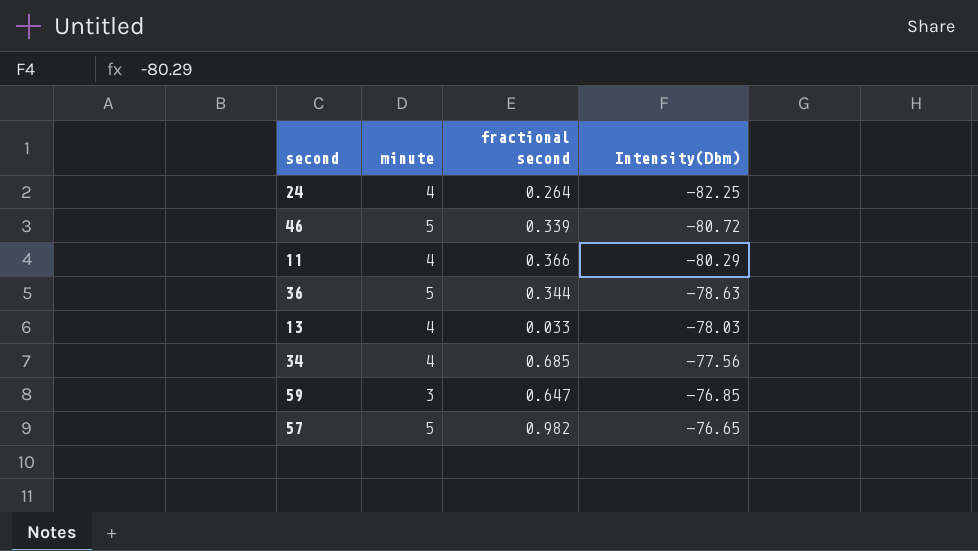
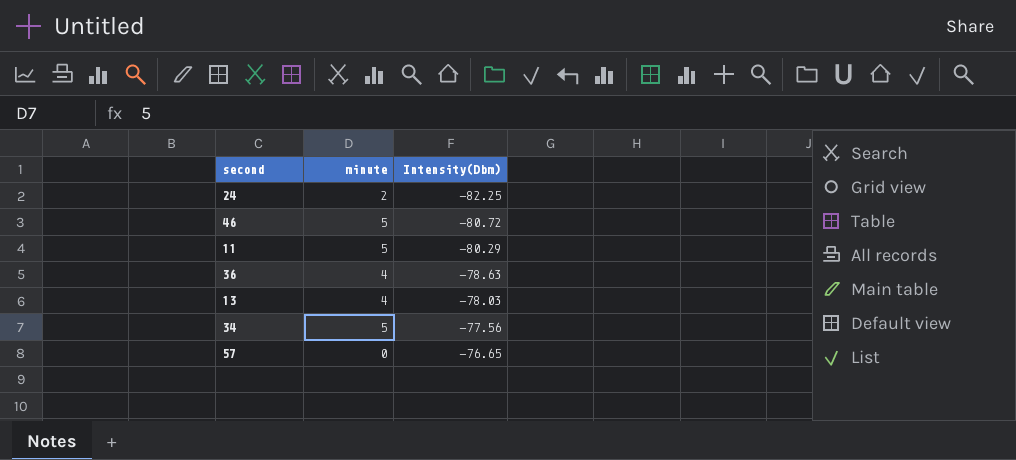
column fractional second | position: 3 -> none
row 59: 3 | 0.647 | -76.85 -> none
24 | minute: 4 -> 2
11 | minute: 4 -> 5
36 | minute: 5 -> 4
34 | minute: 4 -> 5
57 | minute: 5 -> 0

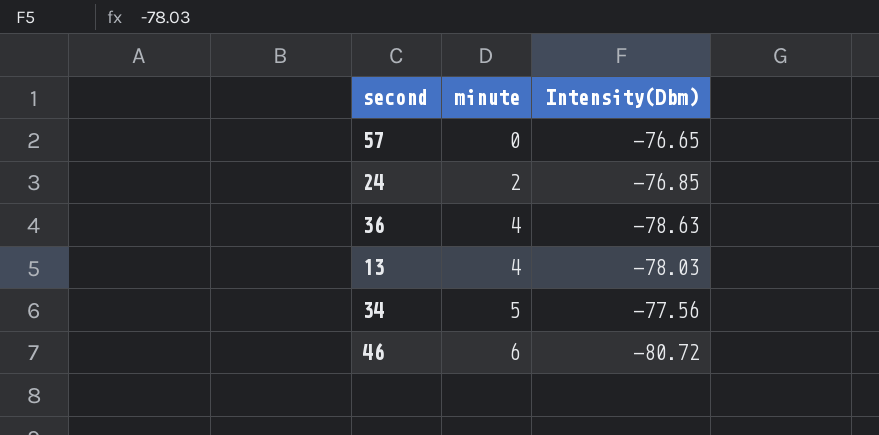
row order: Intensity(Dbm) ascending -> minute ascending
row 11: 5 | -80.29 -> none
24 | Intensity(Dbm): -82.25 -> -76.85
46 | minute: 5 -> 6

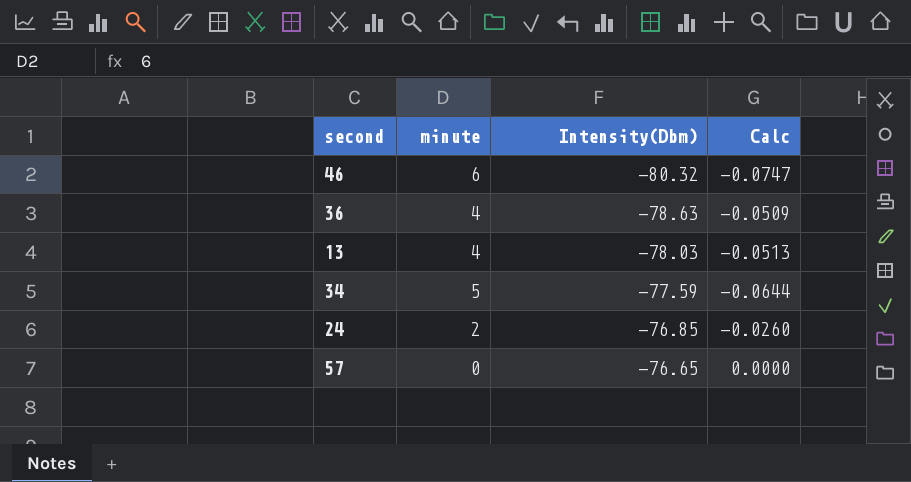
row order: minute ascending -> Intensity(Dbm) ascending
column Calc | formula: none -> [minute] / [Intensity(Dbm)]
46 | Intensity(Dbm): -80.72 -> -80.32
34 | Intensity(Dbm): -77.56 -> -77.59

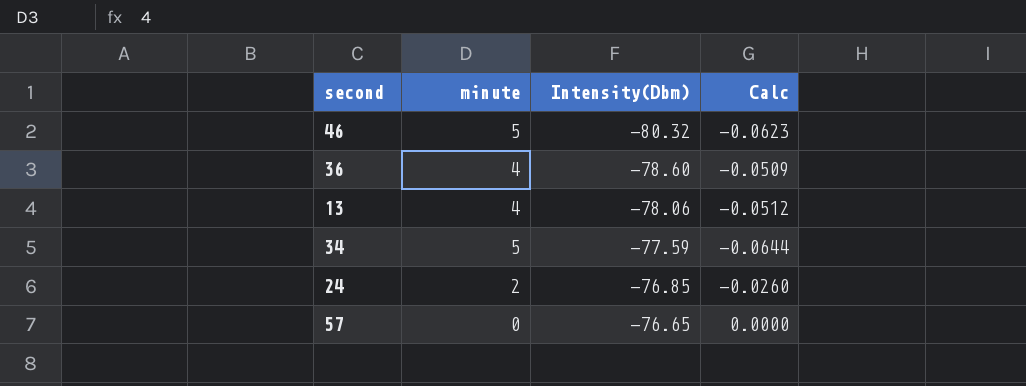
46 | minute: 6 -> 5
46 | Calc: -0.0747 -> -0.0623
36 | Intensity(Dbm): -78.63 -> -78.60
13 | Intensity(Dbm): -78.03 -> -78.06
13 | Calc: -0.0513 -> -0.0512

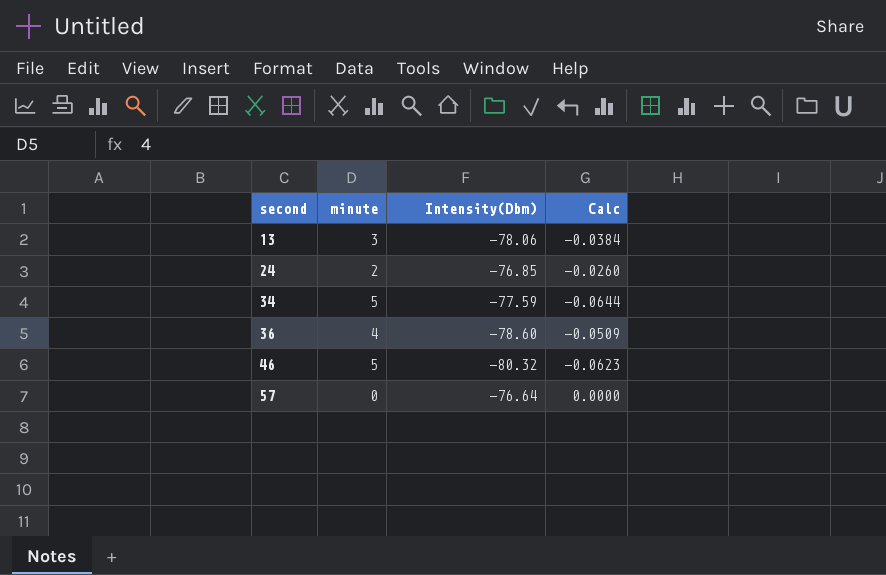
row order: Intensity(Dbm) ascending -> second ascending
13 | minute: 4 -> 3
13 | Calc: -0.0512 -> -0.0384
57 | Intensity(Dbm): -76.65 -> -76.64

